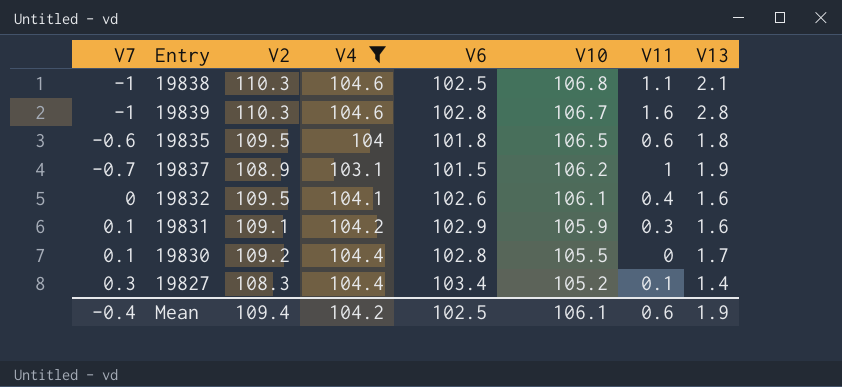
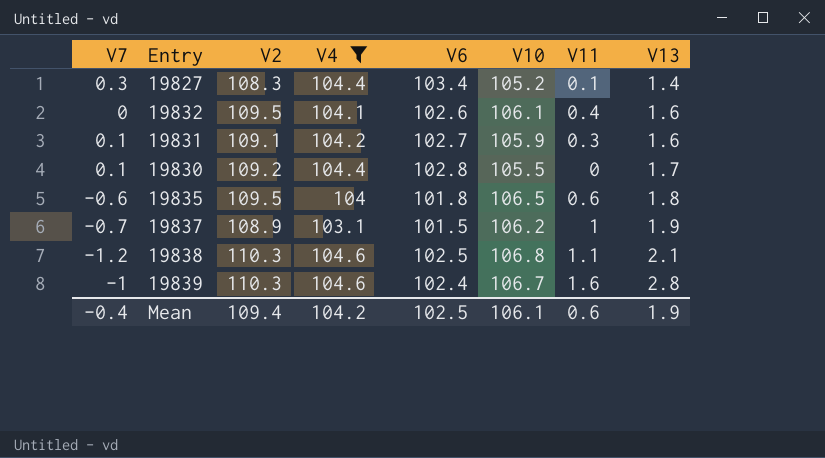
row order: V10 descending -> V13 ascending
19831 | V6: 102.9 -> 102.7
19838 | V7: -1 -> -1.2
19839 | V6: 102.8 -> 102.4

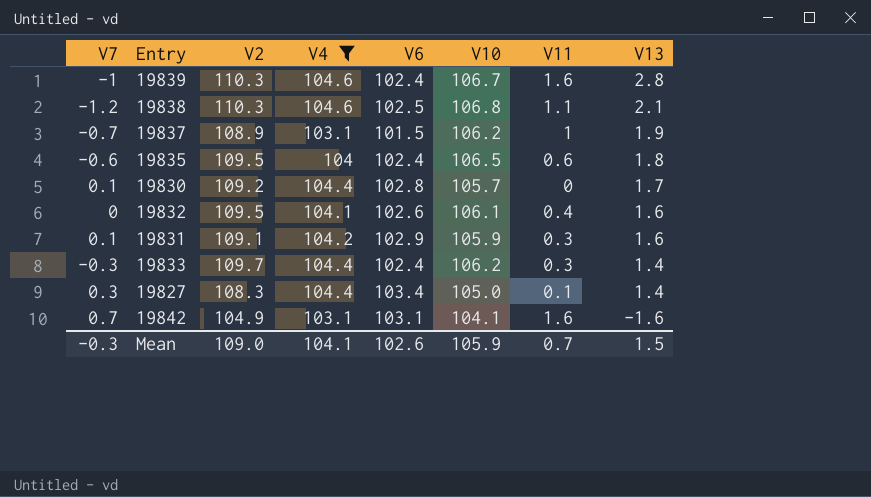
row order: V13 ascending -> V13 descending
19835 | V6: 101.8 -> 102.4
19830 | V10: 105.5 -> 105.7
19831 | V6: 102.7 -> 102.9
row 19833: none -> -0.3 | 109.7 | 104.4 | 102.4 | 106.2 | 0.3 | 1.4
19827 | V10: 105.2 -> 105.0
row 19842: none -> 0.7 | 104.9 | 103.1 | 103.1 | 104.1 | 1.6 | -1.6
Mean | V7: -0.4 -> -0.3
Mean | V2: 109.4 -> 109.0
Mean | V4: 104.2 -> 104.1
Mean | V6: 102.5 -> 102.6
Mean | V10: 106.1 -> 105.9
Mean | V11: 0.6 -> 0.7
Mean | V13: 1.9 -> 1.5

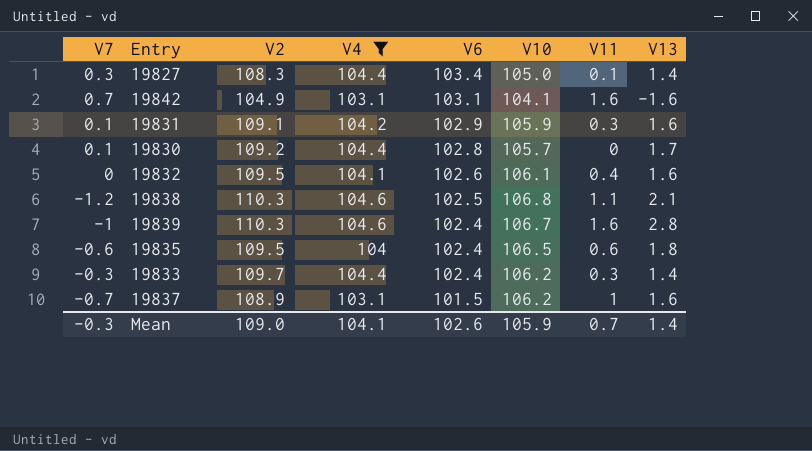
row order: V13 descending -> V6 descending
19837 | V13: 1.9 -> 1.6
Mean | V13: 1.5 -> 1.4

